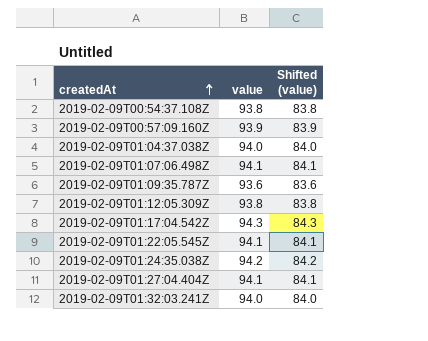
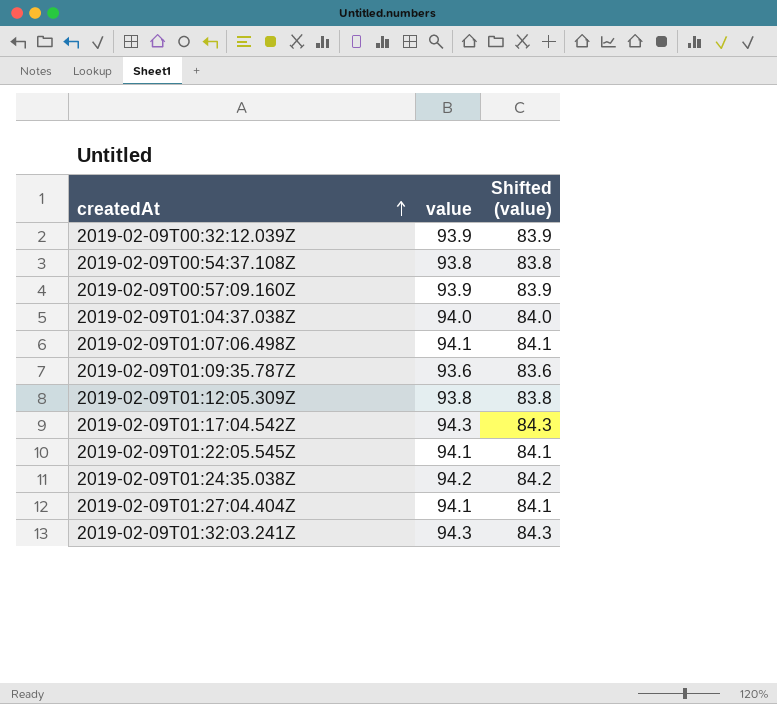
row 2019-02-09T00:32:12.039Z: none -> 93.9 | 83.9
2019-02-09T01:32:03.241Z | value: 94.0 -> 94.3
2019-02-09T01:32:03.241Z | Shifted (value): 84.0 -> 84.3

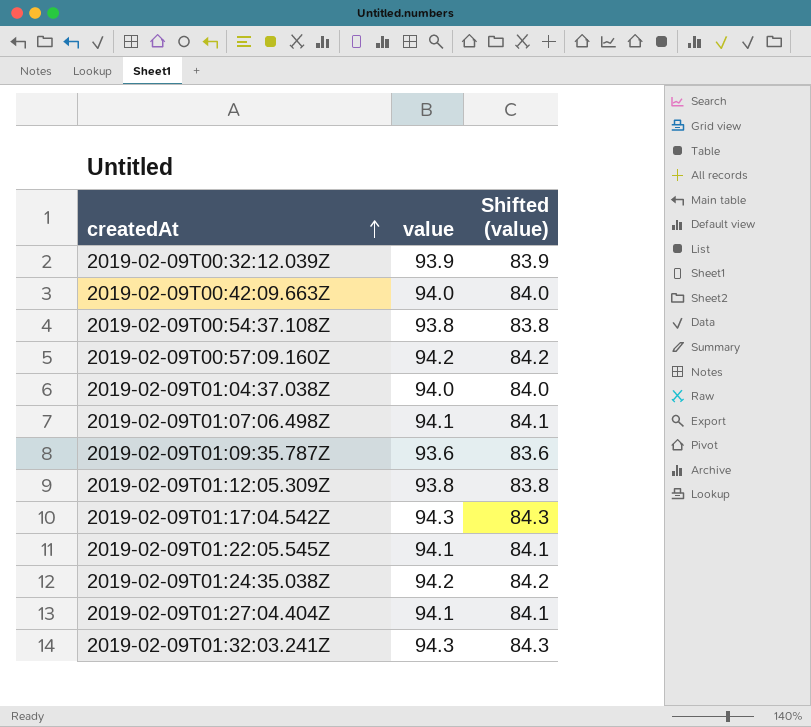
row 2019-02-09T00:42:09.663Z: none -> 94.0 | 84.0
2019-02-09T00:57:09.160Z | value: 93.9 -> 94.2
2019-02-09T00:57:09.160Z | Shifted (value): 83.9 -> 84.2

